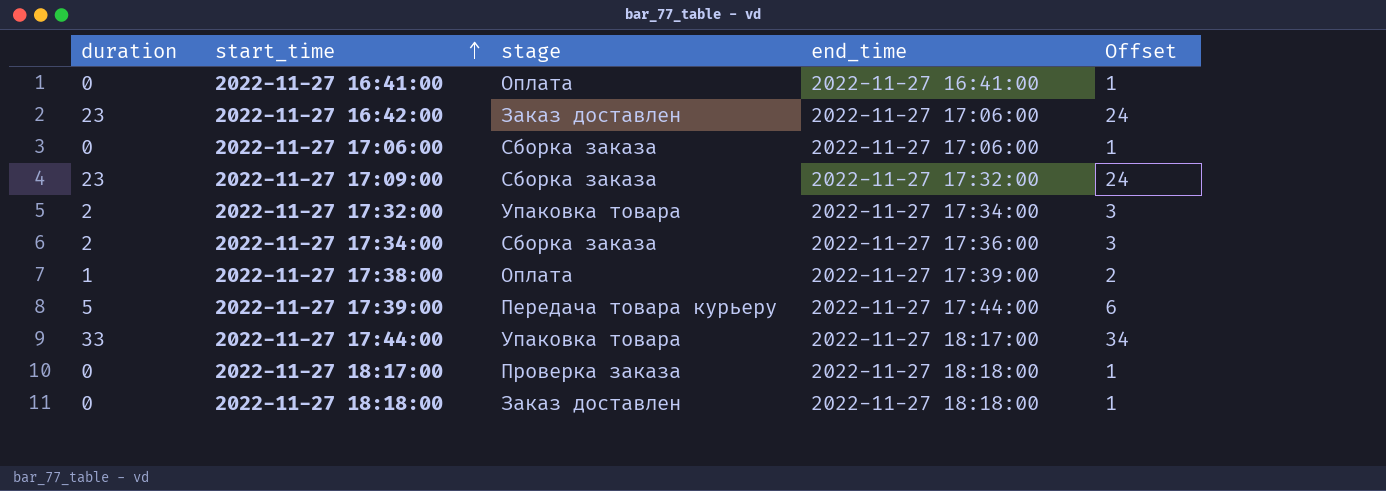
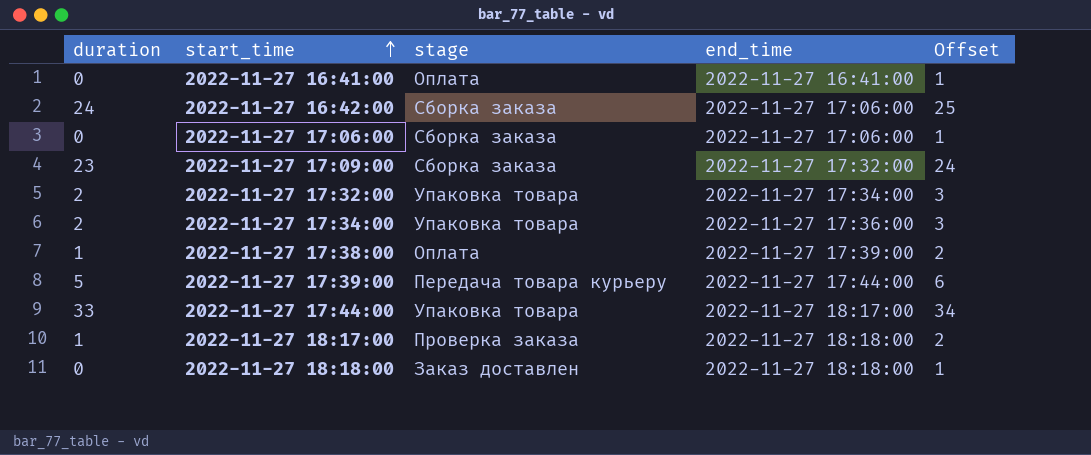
2022-11-27 16:42:00 | duration: 23 -> 24
2022-11-27 16:42:00 | stage: Заказ доставлен -> Сборка заказа
2022-11-27 16:42:00 | Offset: 24 -> 25
2022-11-27 17:34:00 | stage: Сборка заказа -> Упаковка товара
2022-11-27 18:17:00 | duration: 0 -> 1
2022-11-27 18:17:00 | Offset: 1 -> 2

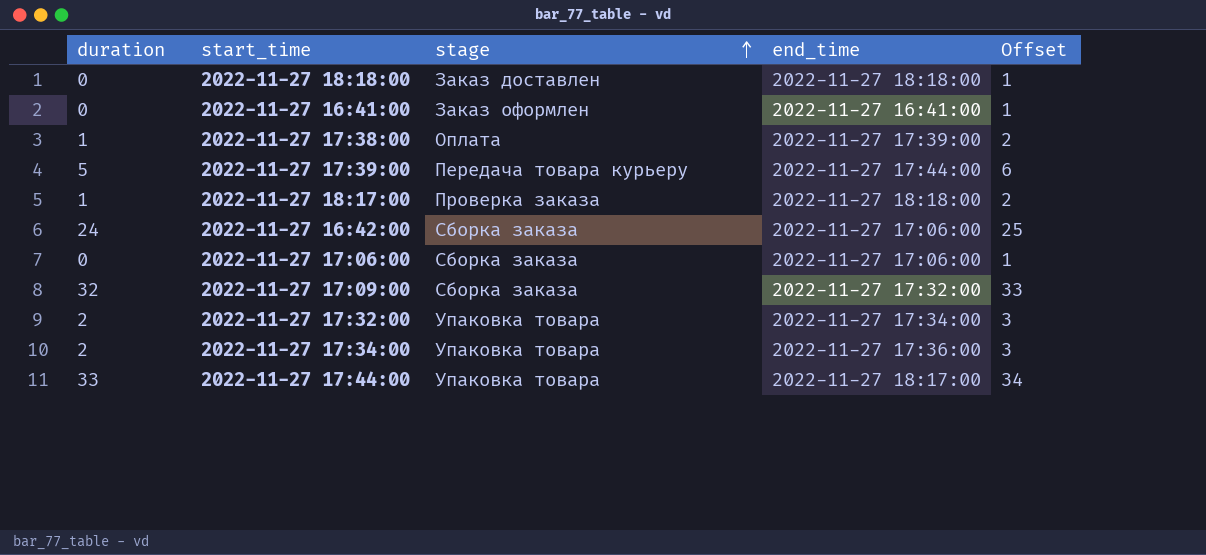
row order: start_time ascending -> stage ascending
2022-11-27 16:41:00 | stage: Оплата -> Заказ оформлен
2022-11-27 17:09:00 | duration: 23 -> 32
2022-11-27 17:09:00 | Offset: 24 -> 33

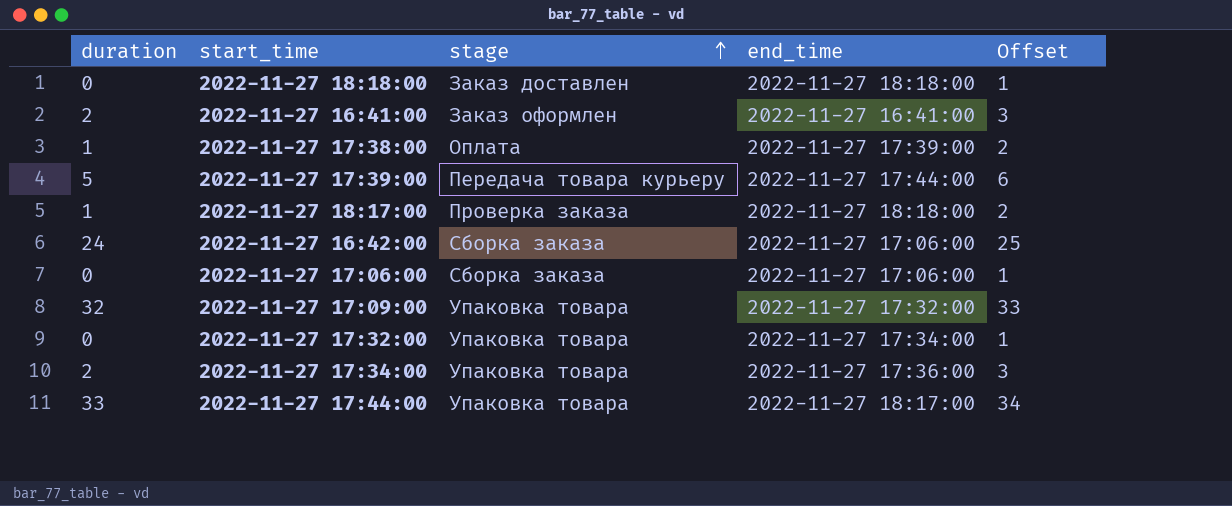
2022-11-27 16:41:00 | duration: 0 -> 2
2022-11-27 16:41:00 | Offset: 1 -> 3
2022-11-27 17:09:00 | stage: Сборка заказа -> Упаковка товара
2022-11-27 17:32:00 | duration: 2 -> 0
2022-11-27 17:32:00 | Offset: 3 -> 1

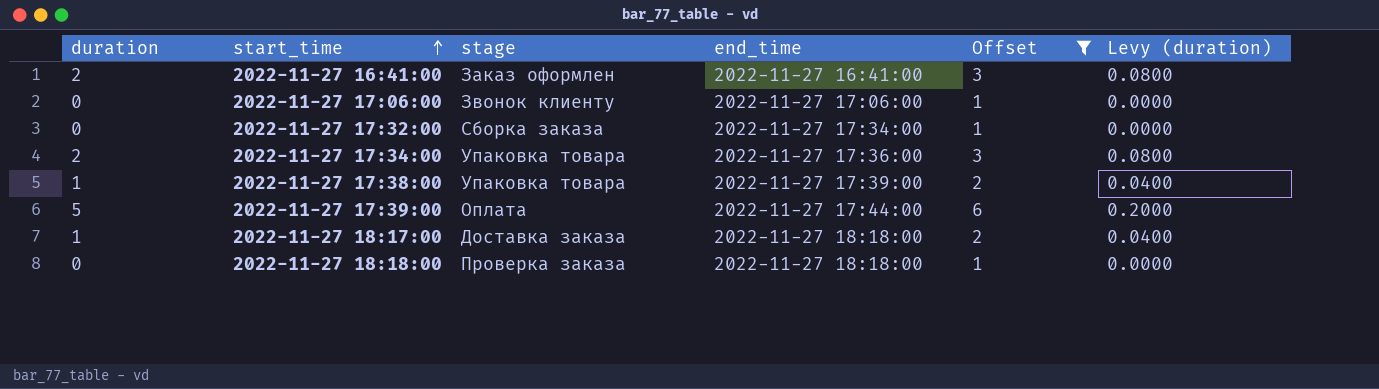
filter: none -> Offset <= 6
row order: stage ascending -> start_time ascending
column Levy (duration) | formula: none -> [duration] * 0.04
2022-11-27 17:06:00 | stage: Сборка заказа -> Звонок клиенту
2022-11-27 17:32:00 | stage: Упаковка товара -> Сборка заказа
2022-11-27 17:38:00 | stage: Оплата -> Упаковка товара
2022-11-27 17:39:00 | stage: Передача товара курьеру -> Оплата
2022-11-27 18:17:00 | stage: Проверка заказа -> Доставка заказа
2022-11-27 18:18:00 | stage: Заказ доставлен -> Проверка заказа

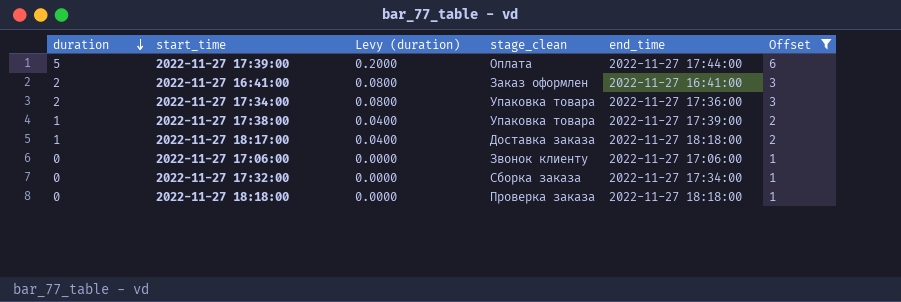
row order: start_time ascending -> duration descending
column Levy (duration) | position: 6 -> 3
column name: stage -> stage_clean

